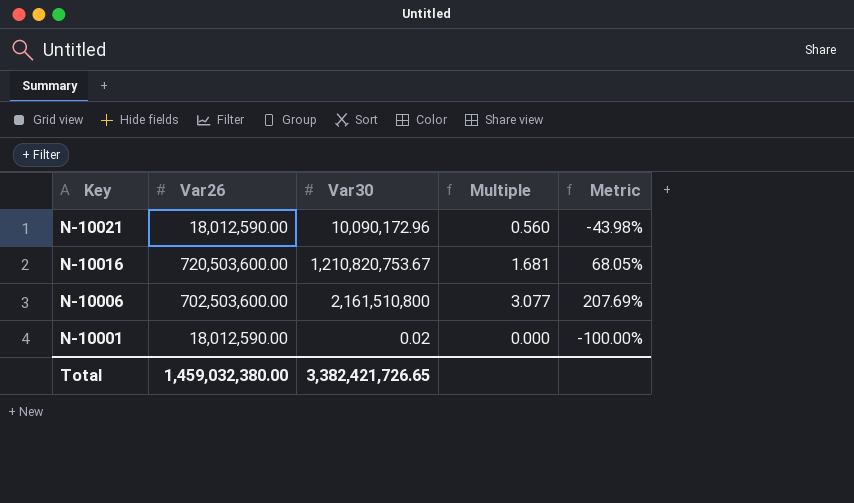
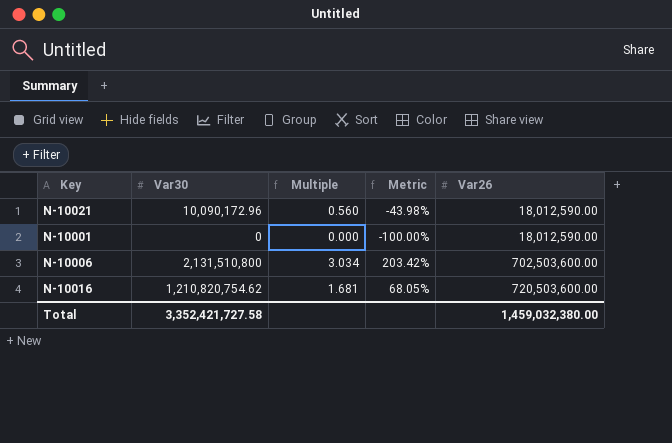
row order: Key descending -> Var26 ascending
column Var26 | position: 2 -> 5
N-10001 | Var30: 0.02 -> 0
N-10006 | Var30: 2,161,510,800 -> 2,131,510,800
N-10006 | Multiple: 3.077 -> 3.034
N-10006 | Metric: 207.69% -> 203.42%
N-10016 | Var30: 1,210,820,753.67 -> 1,210,820,754.62
Total | Var30: 3,382,421,726.65 -> 3,352,421,727.58

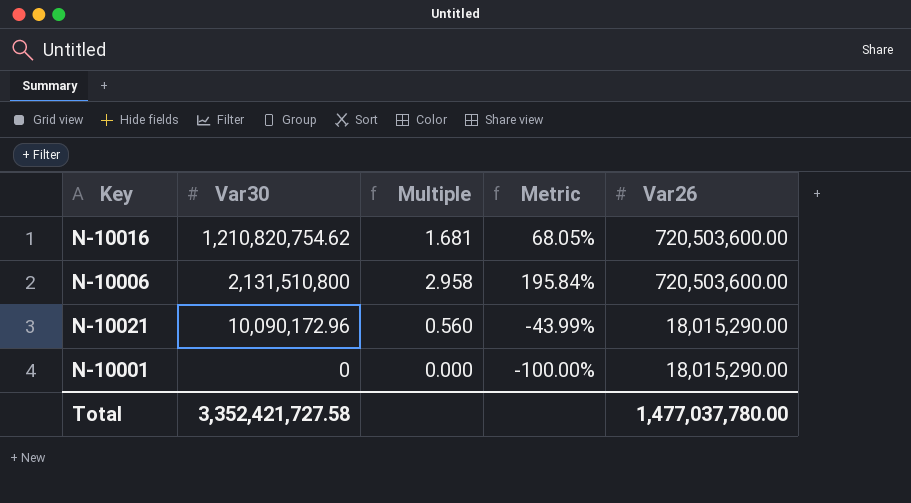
row order: Var26 ascending -> Var26 descending
N-10006 | Multiple: 3.034 -> 2.958
N-10006 | Metric: 203.42% -> 195.84%
N-10006 | Var26: 702,503,600.00 -> 720,503,600.00
N-10021 | Metric: -43.98% -> -43.99%
N-10021 | Var26: 18,012,590.00 -> 18,015,290.00
N-10001 | Var26: 18,012,590.00 -> 18,015,290.00
Total | Var26: 1,459,032,380.00 -> 1,477,037,780.00

